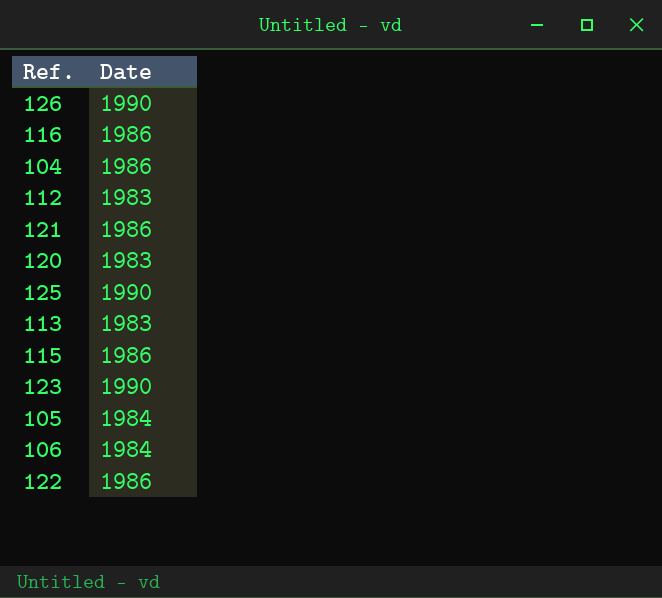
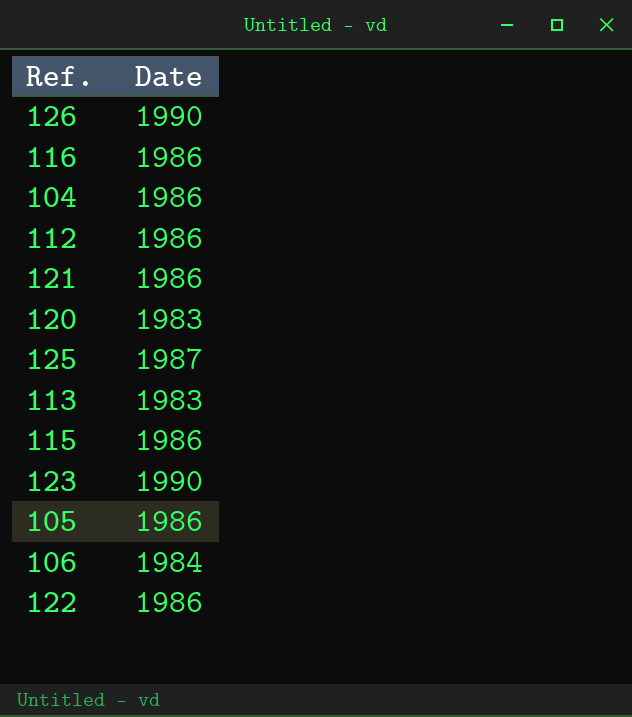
112 | Date: 1983 -> 1986
125 | Date: 1990 -> 1987
105 | Date: 1984 -> 1986

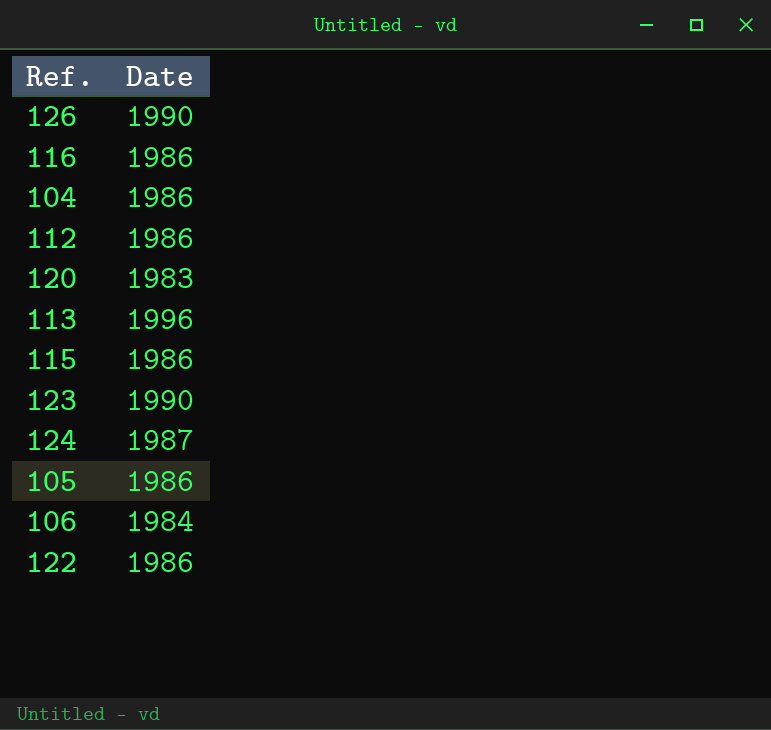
row 121: 1986 -> none
row 125: 1987 -> none
113 | Date: 1983 -> 1996
row 124: none -> 1987

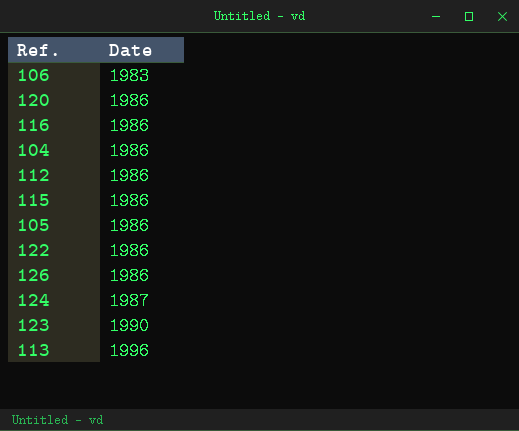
row order: none -> Date ascending
106 | Date: 1984 -> 1983
120 | Date: 1983 -> 1986
126 | Date: 1990 -> 1986

